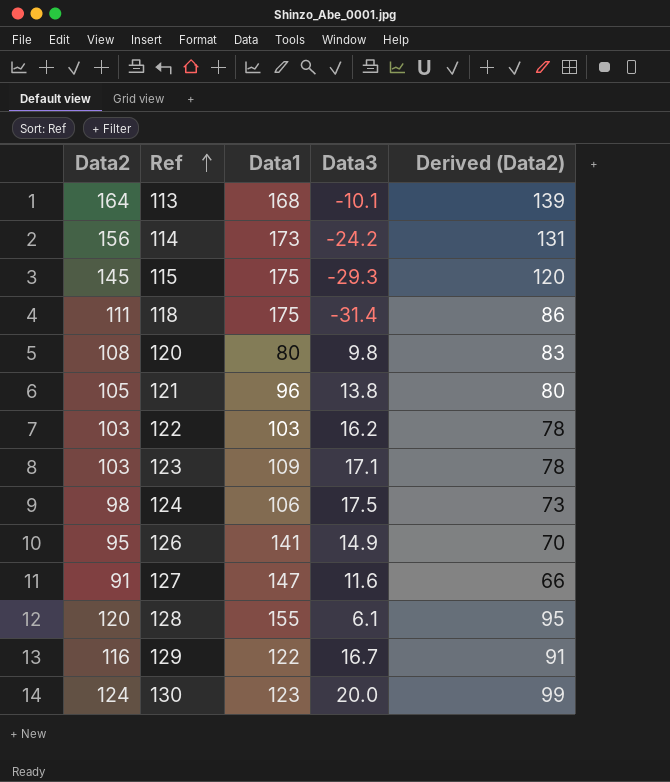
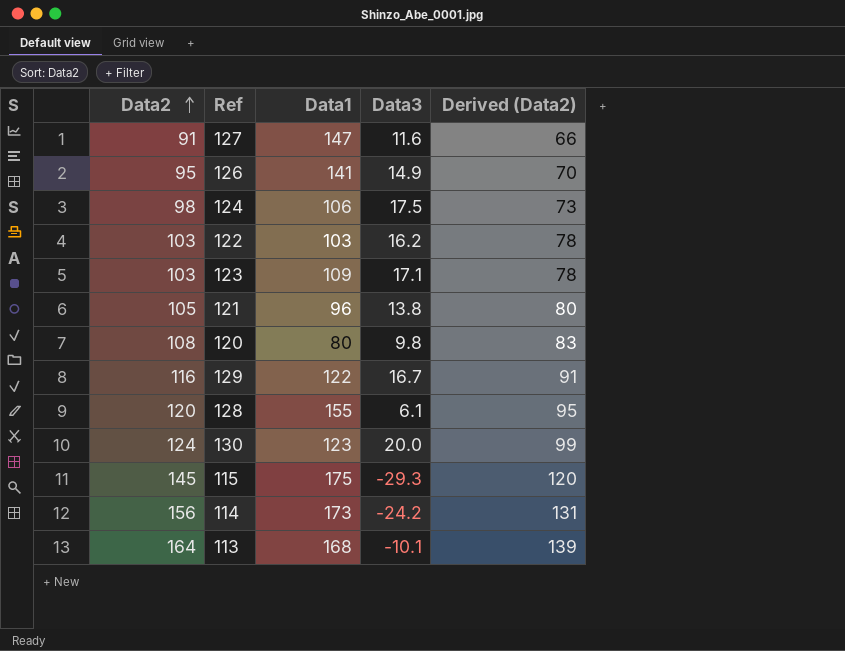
row order: Ref ascending -> Data2 ascending
row 118: 111 | 175 | -31.4 | 86 -> none

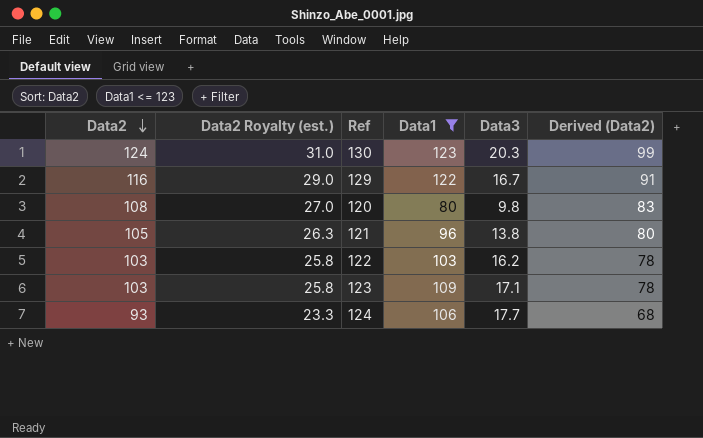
filter: none -> Data1 <= 123
row order: Data2 ascending -> Data2 descending
column Data2 Royalty (est.) | formula: none -> [Data2] * 0.25
130 | Data3: 20.0 -> 20.3
124 | Data2: 98 -> 93
124 | Data3: 17.5 -> 17.7
124 | Derived (Data2): 73 -> 68

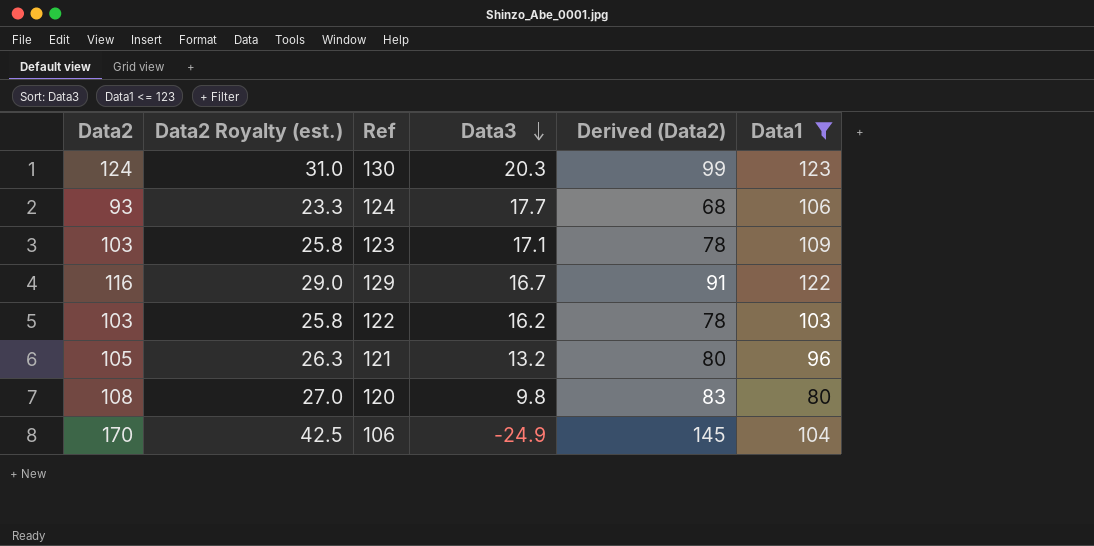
row order: Data2 descending -> Data3 descending
column Data1 | position: 4 -> 6
121 | Data3: 13.8 -> 13.2
row 106: none -> 170 | 42.5 | -24.9 | 145 | 104

